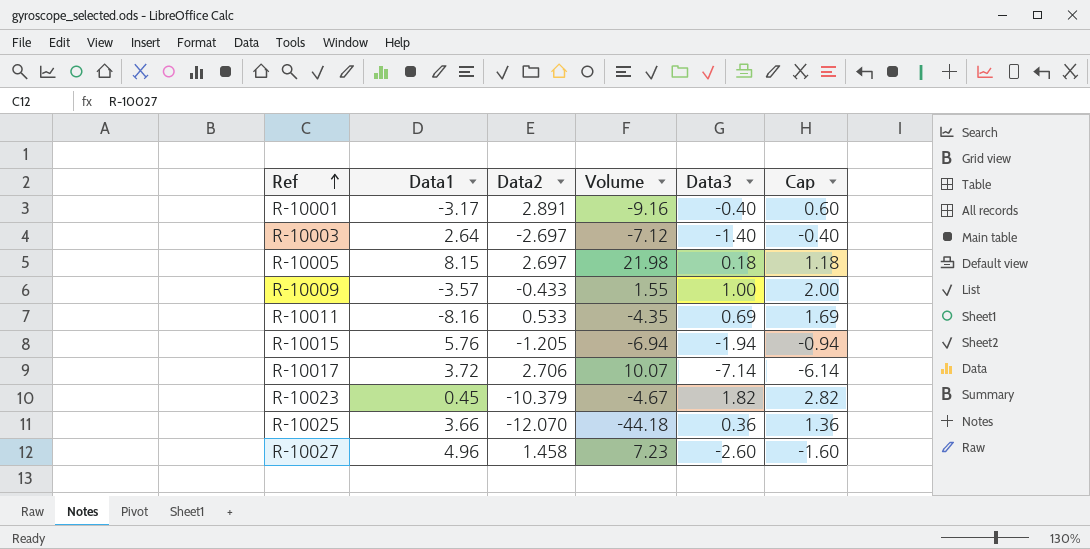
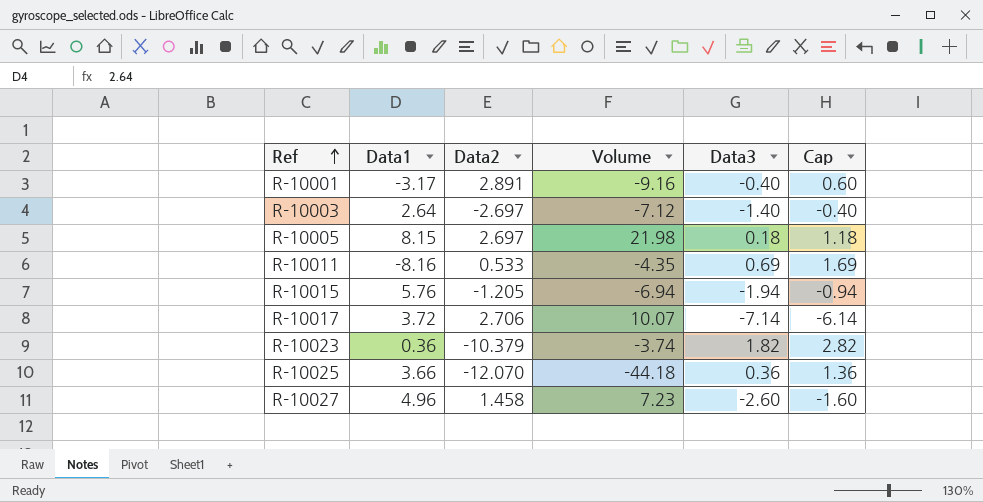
row R-10009: -3.57 | -0.433 | 1.55 | 1.00 | 2.00 -> none
R-10023 | Data1: 0.45 -> 0.36
R-10023 | Volume: -4.67 -> -3.74

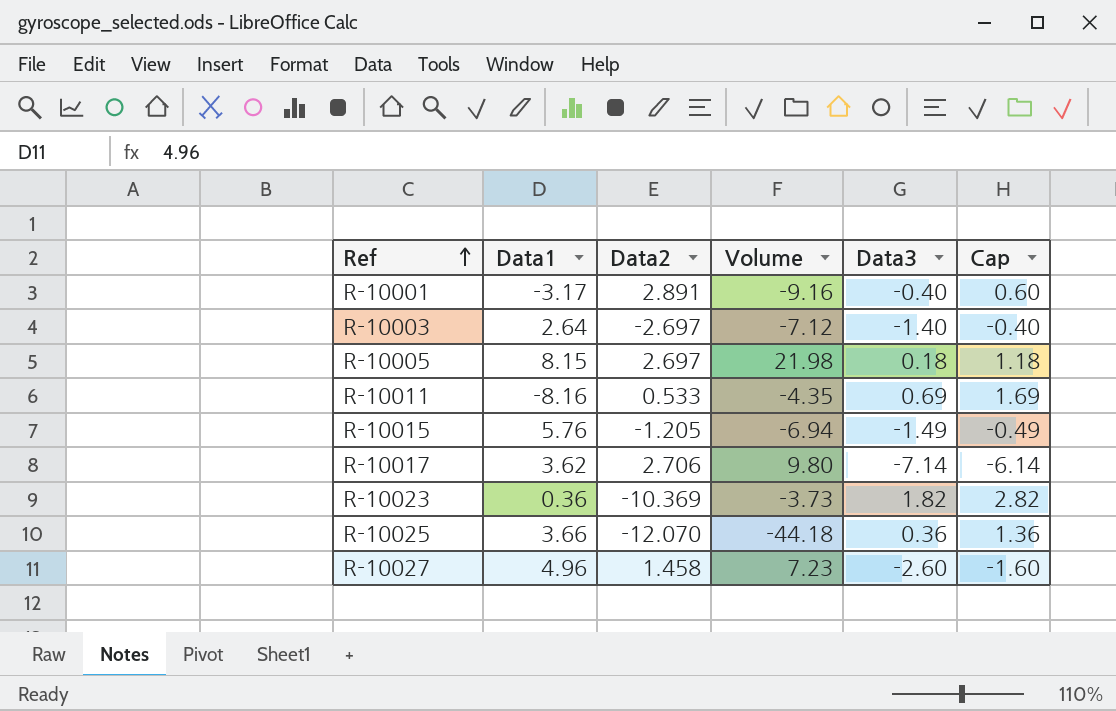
R-10015 | Data3: -1.94 -> -1.49
R-10015 | Cap: -0.94 -> -0.49
R-10017 | Data1: 3.72 -> 3.62
R-10017 | Volume: 10.07 -> 9.80
R-10023 | Data2: -10.379 -> -10.369
R-10023 | Volume: -3.74 -> -3.73

